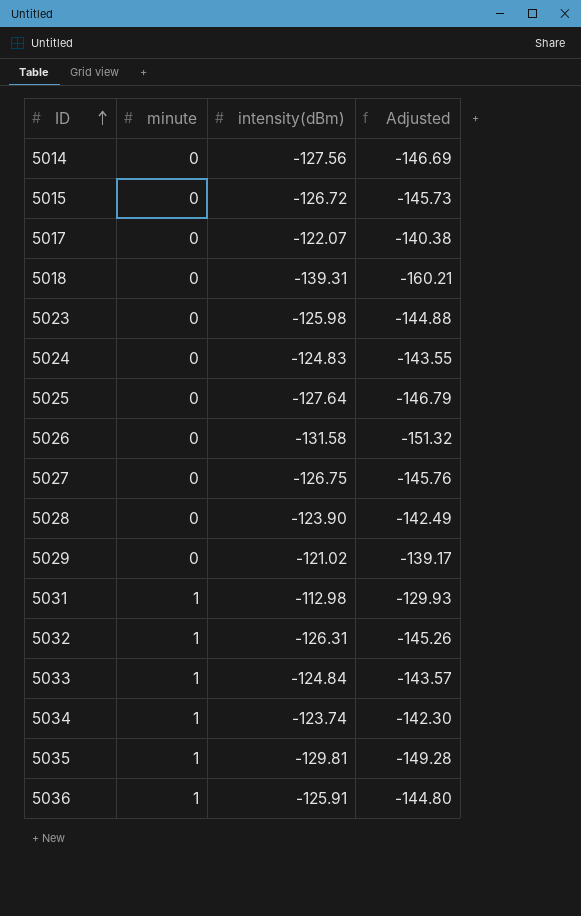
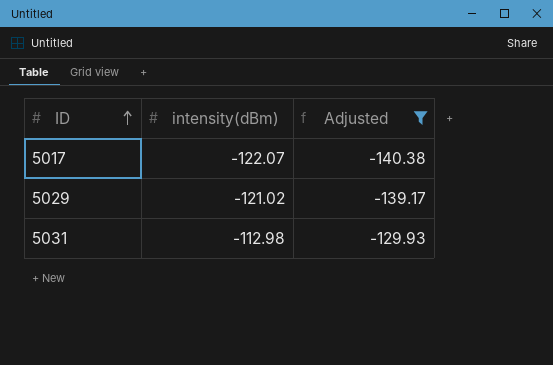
filter: none -> Adjusted >= -140.38
column minute | position: 2 -> none

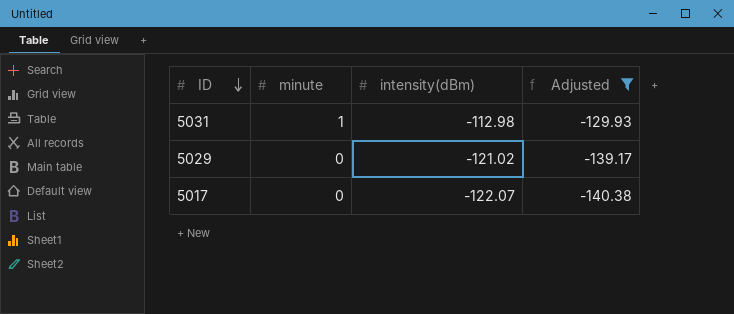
row order: ID ascending -> ID descending
column minute | position: none -> 2

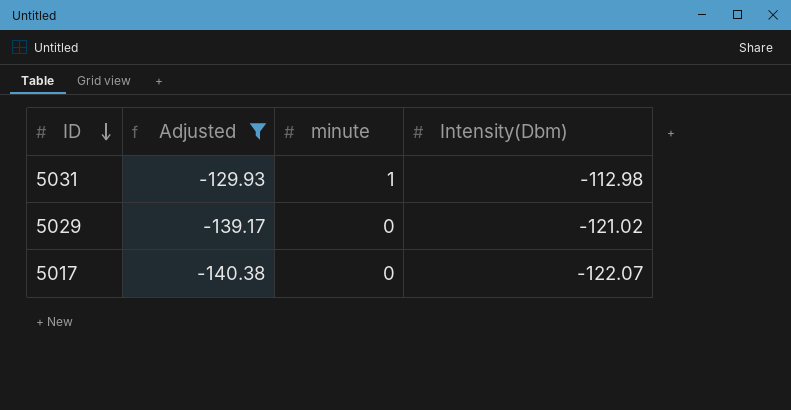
column Adjusted | position: 4 -> 2
column name: intensity(dBm) -> Intensity(Dbm)

